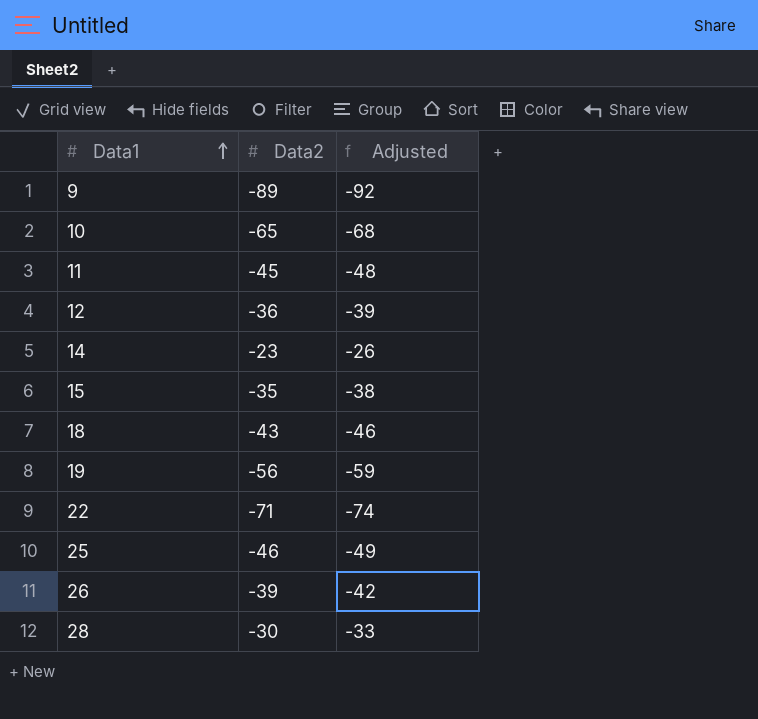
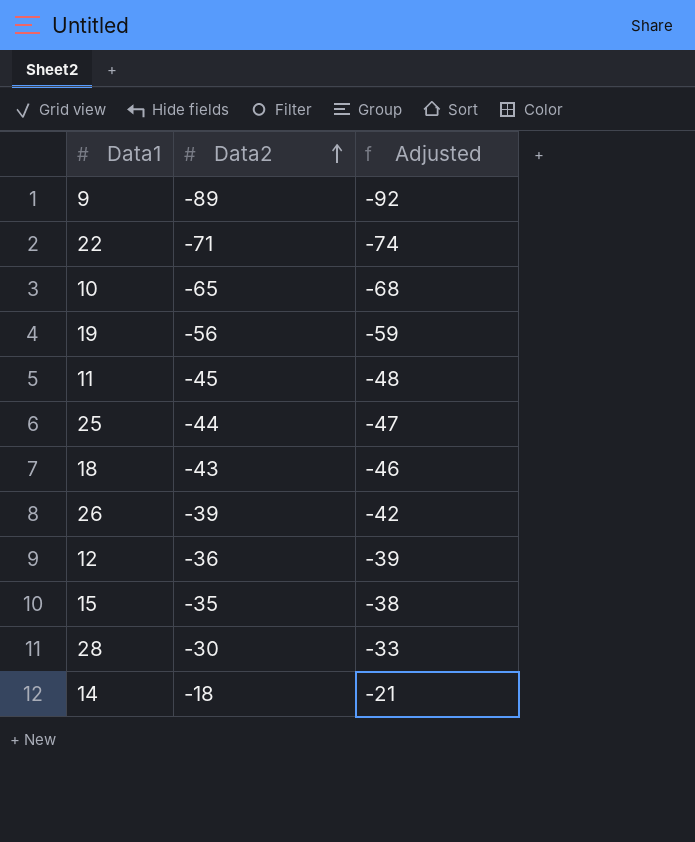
row order: Data1 ascending -> Data2 ascending
25 | Data2: -46 -> -44
25 | Adjusted: -49 -> -47
14 | Data2: -23 -> -18
14 | Adjusted: -26 -> -21

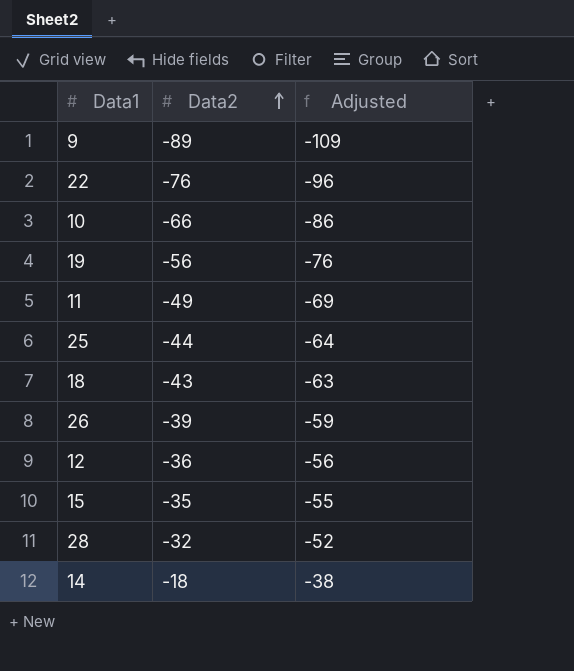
column Adjusted | formula: [Data2] - 3 -> [Data2] - 20
22 | Data2: -71 -> -76
10 | Data2: -65 -> -66
11 | Data2: -45 -> -49
28 | Data2: -30 -> -32

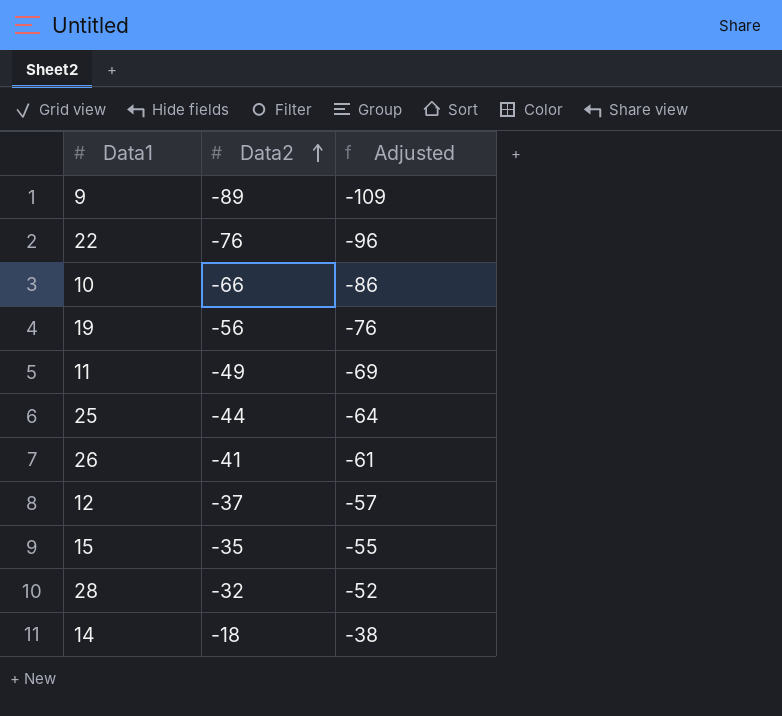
row 18: -43 | -63 -> none
26 | Data2: -39 -> -41
26 | Adjusted: -59 -> -61
12 | Data2: -36 -> -37
12 | Adjusted: -56 -> -57

